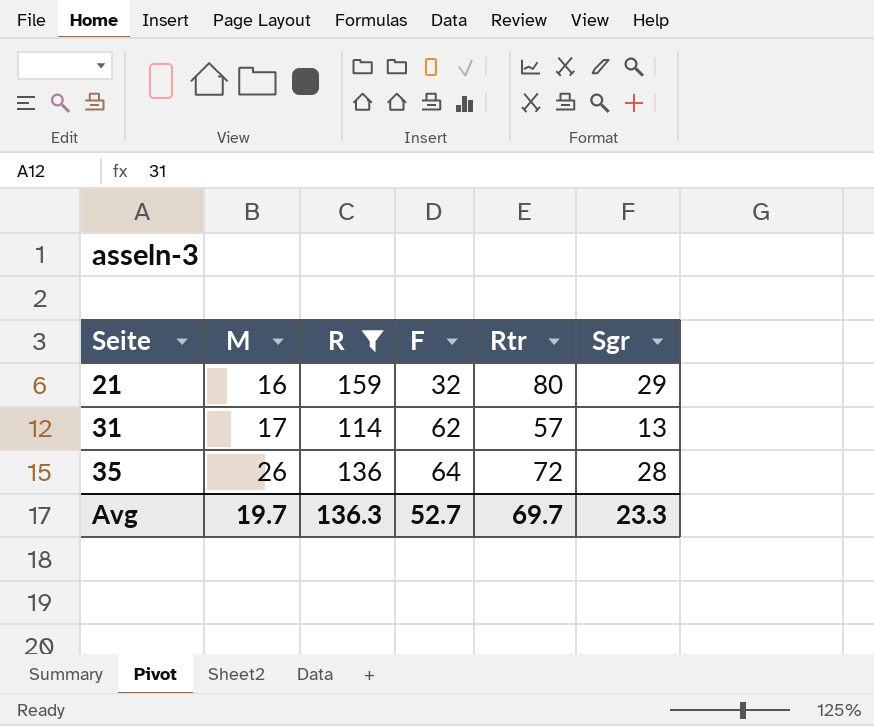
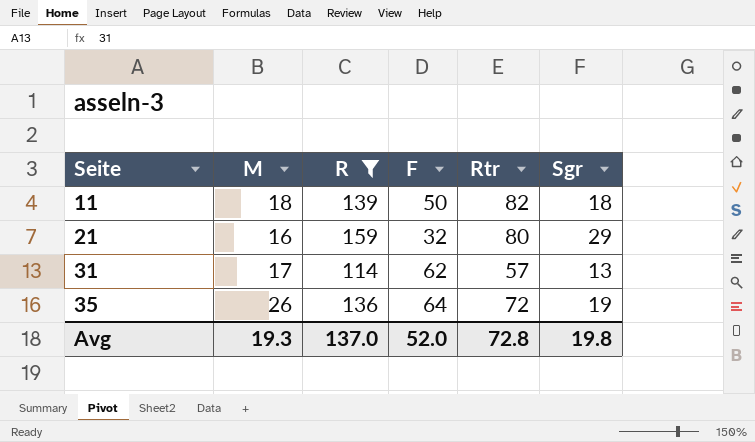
row 11: none -> 18 | 139 | 50 | 82 | 18
35 | Sgr: 28 -> 19
Avg | M: 19.7 -> 19.3
Avg | R: 136.3 -> 137.0
Avg | F: 52.7 -> 52.0
Avg | Rtr: 69.7 -> 72.8
Avg | Sgr: 23.3 -> 19.8

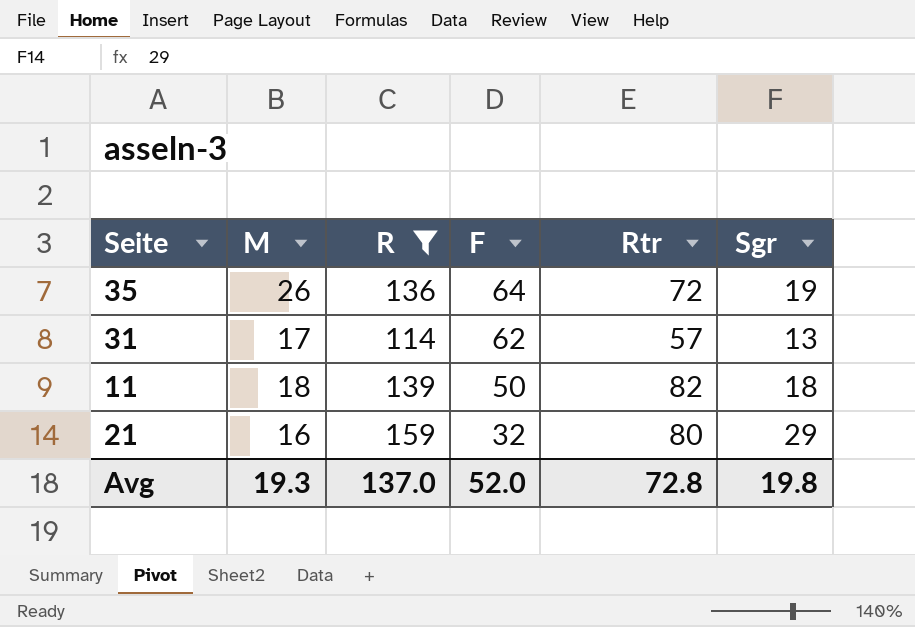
row order: Seite ascending -> F descending

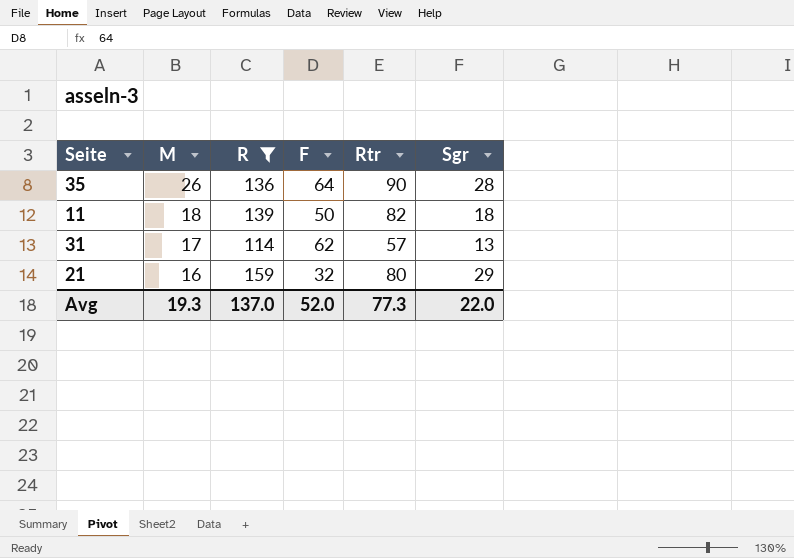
row order: F descending -> M descending
35 | Rtr: 72 -> 90
35 | Sgr: 19 -> 28
Avg | Rtr: 72.8 -> 77.3
Avg | Sgr: 19.8 -> 22.0

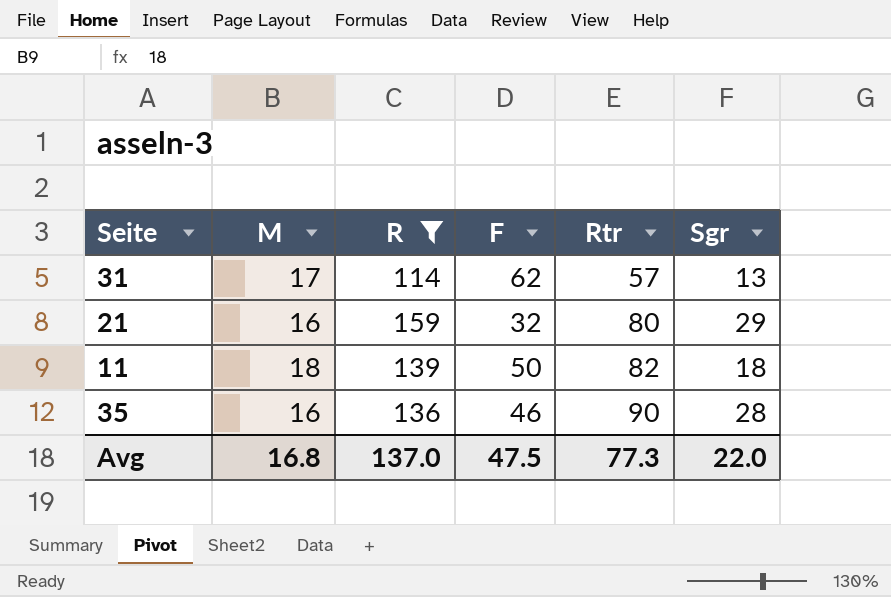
row order: M descending -> Rtr ascending
35 | M: 26 -> 16
35 | F: 64 -> 46
Avg | M: 19.3 -> 16.8
Avg | F: 52.0 -> 47.5

